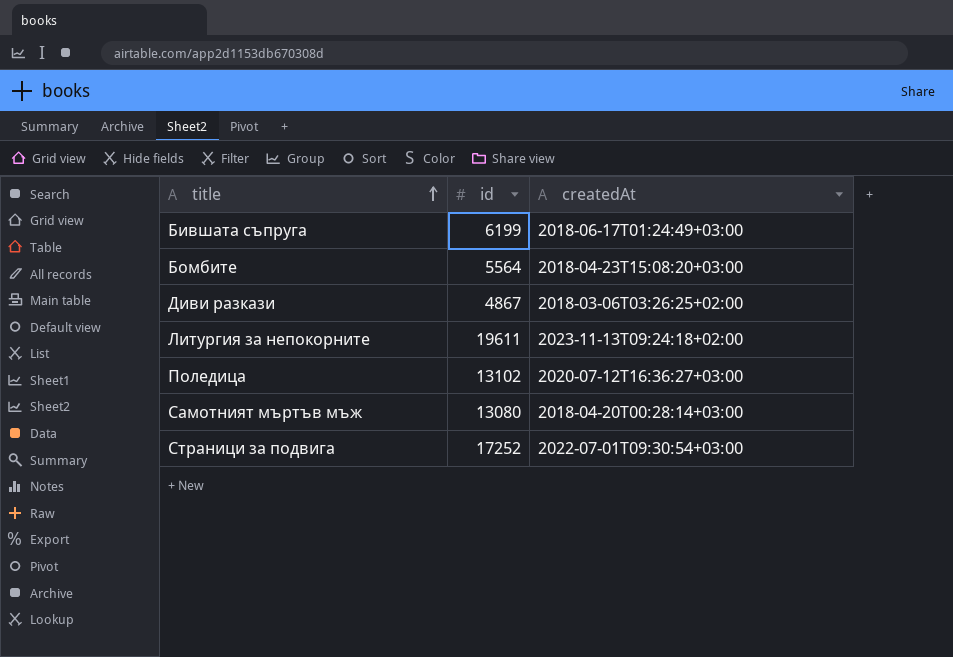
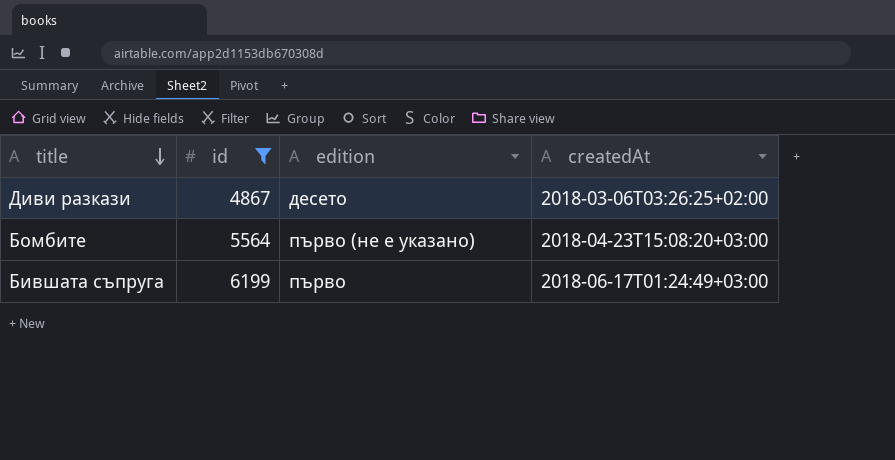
filter: none -> id <= 6199
row order: title ascending -> title descending
column edition | position: none -> 3

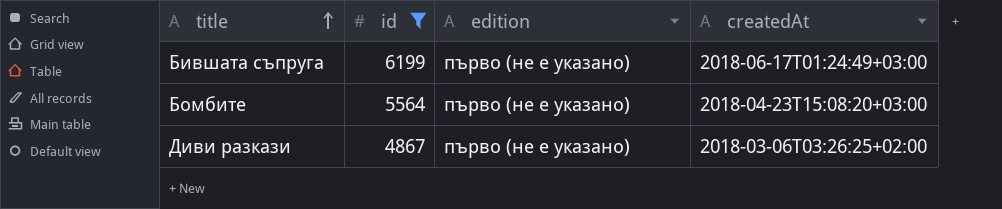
row order: title descending -> title ascending
Бившата съпруга | edition: първо -> първо (не е указано)
Диви разкази | edition: десето -> първо (не е указано)

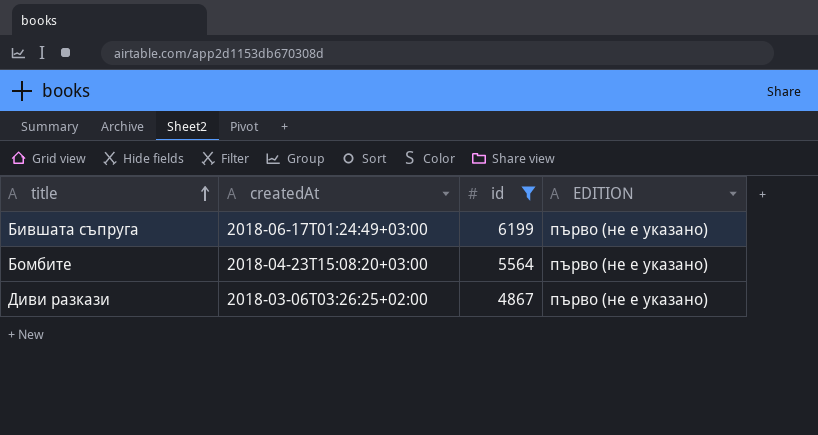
column createdAt | position: 4 -> 2
column name: edition -> EDITION

